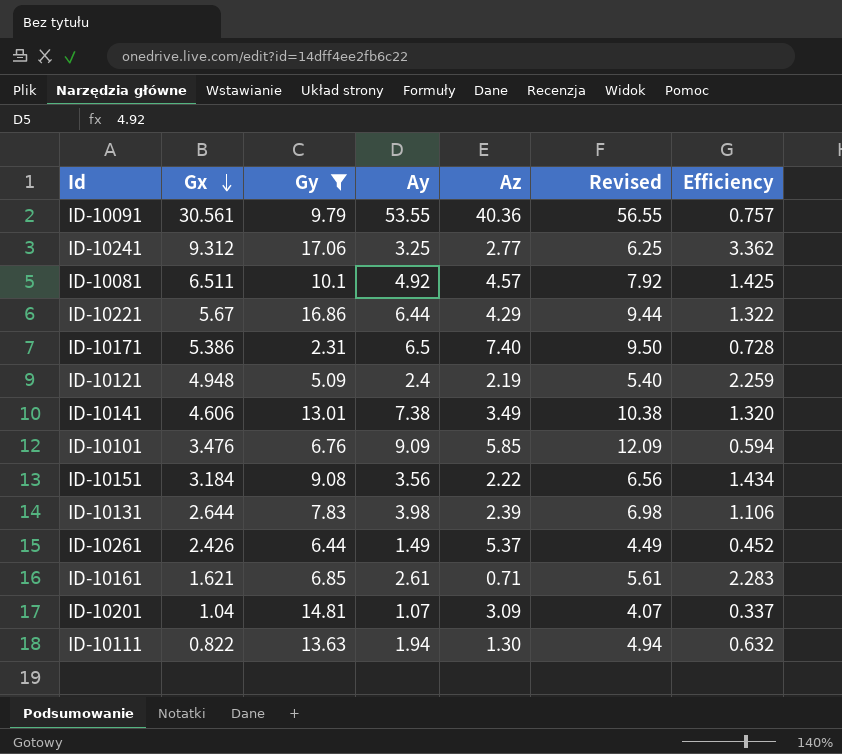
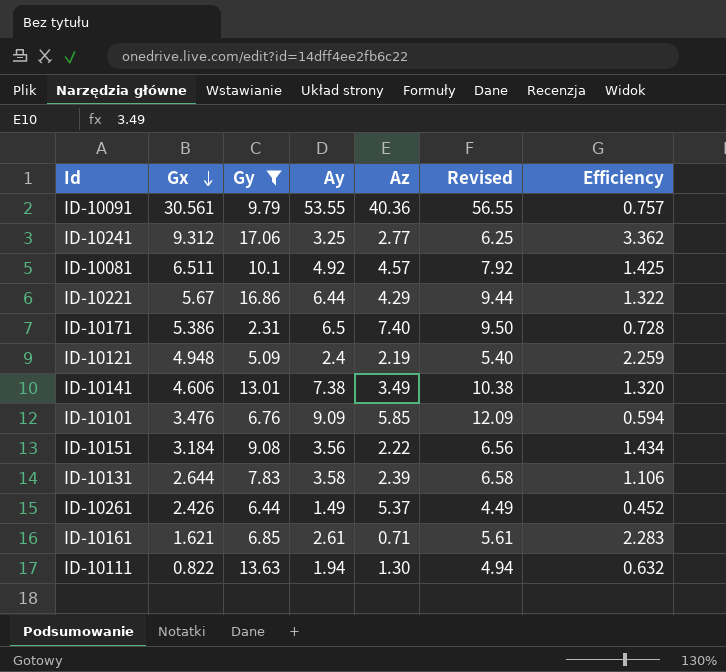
row ID-10201: 1.04 | 14.81 | 1.07 | 3.09 | 4.07 | 0.337 -> none
ID-10131 | Ay: 3.98 -> 3.58
ID-10131 | Revised: 6.98 -> 6.58

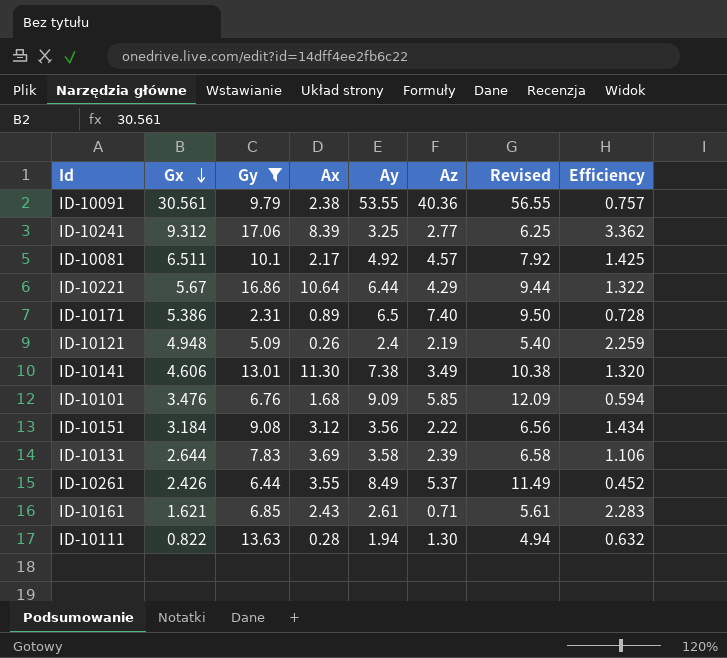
column Ax | position: none -> 4
ID-10261 | Ay: 1.49 -> 8.49
ID-10261 | Revised: 4.49 -> 11.49

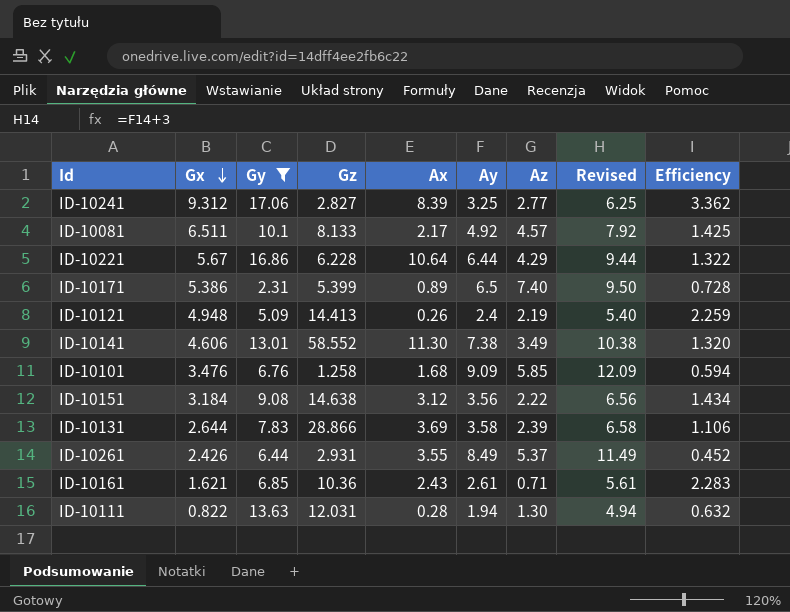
column Gz | position: none -> 4
row ID-10091: 30.561 | 9.79 | 2.38 | 53.55 | 40.36 | 56.55 | 0.757 -> none

